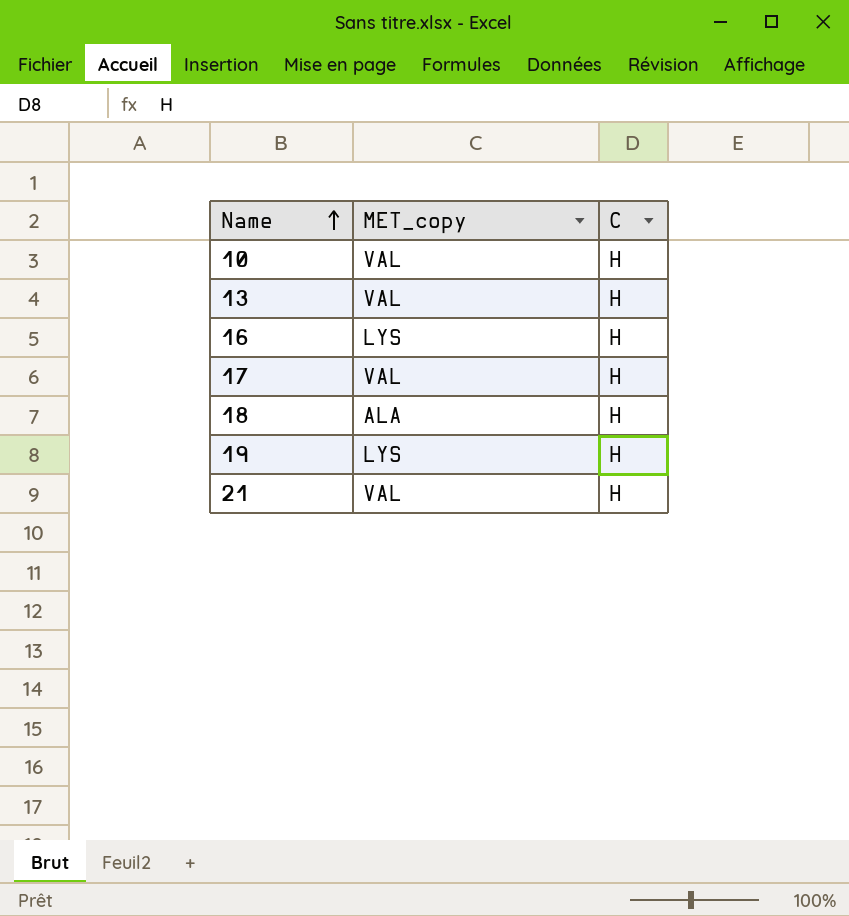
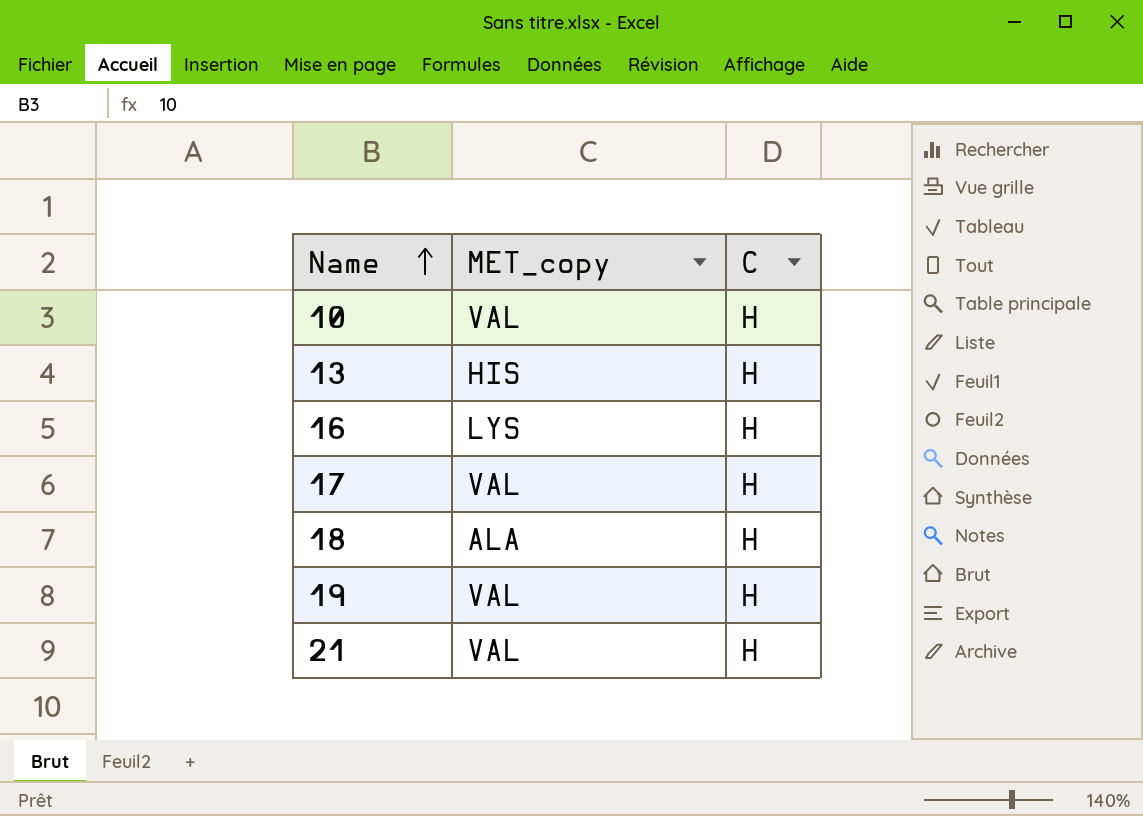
13 | MET_copy: VAL -> HIS
19 | MET_copy: LYS -> VAL

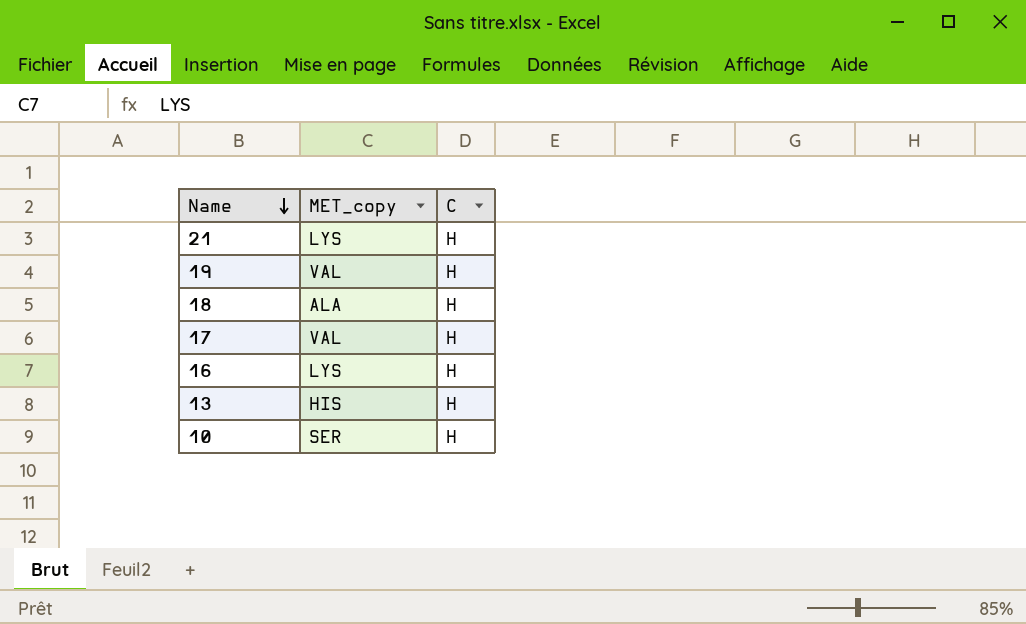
row order: Name ascending -> Name descending
21 | MET_copy: VAL -> LYS
10 | MET_copy: VAL -> SER

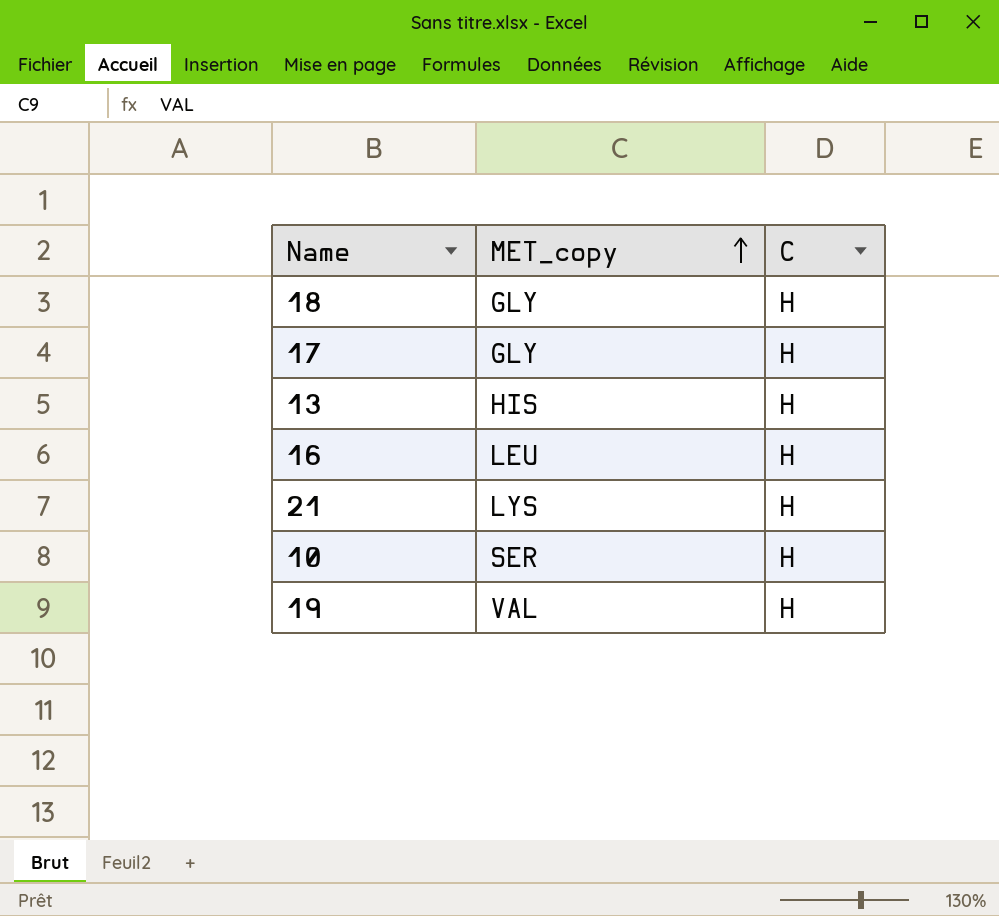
row order: Name descending -> MET_copy ascending
18 | MET_copy: ALA -> GLY
17 | MET_copy: VAL -> GLY
16 | MET_copy: LYS -> LEU

